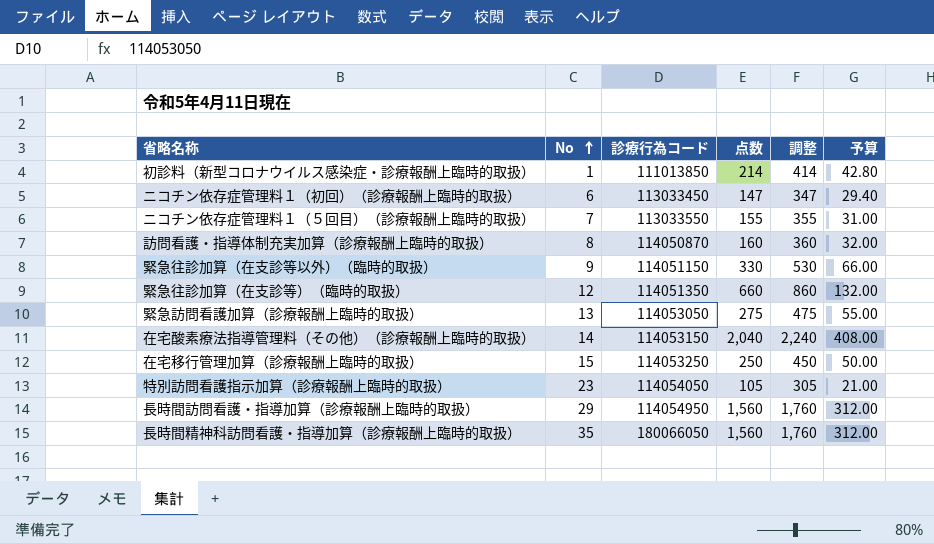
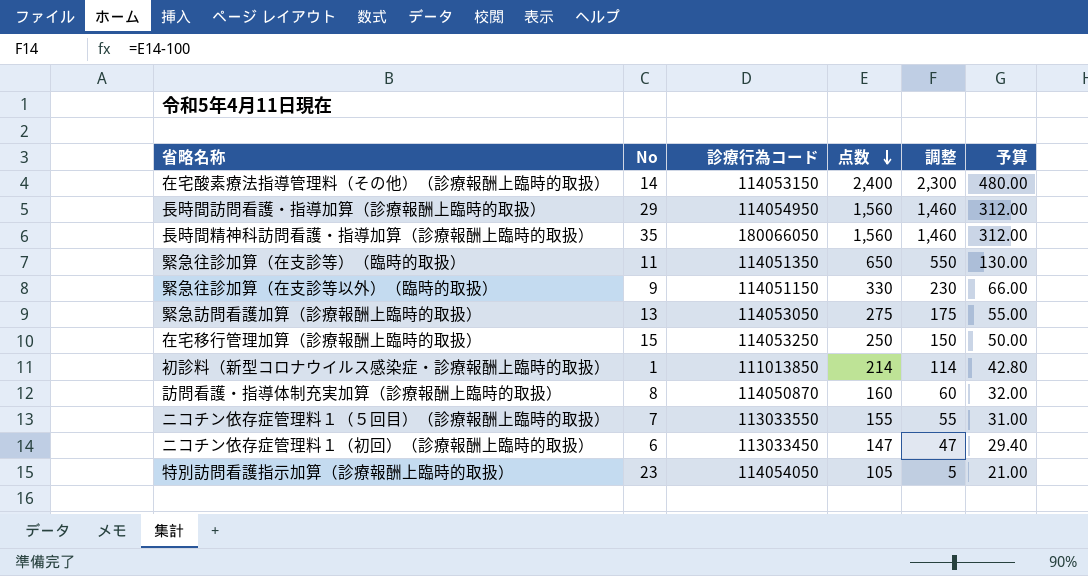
row order: No ascending -> 点数 descending
column 調整 | formula: [点数] + 200 -> [点数] - 100
在宅酸素療法指導管理料（その他）（診療報酬上臨時的取扱） | 点数: 2,040 -> 2,400
在宅酸素療法指導管理料（その他）（診療報酬上臨時的取扱） | 予算: 408.00 -> 480.00
緊急往診加算（在支診等）（臨時的取扱） | No: 12 -> 11
緊急往診加算（在支診等）（臨時的取扱） | 点数: 660 -> 650
緊急往診加算（在支診等）（臨時的取扱） | 予算: 132.00 -> 130.00

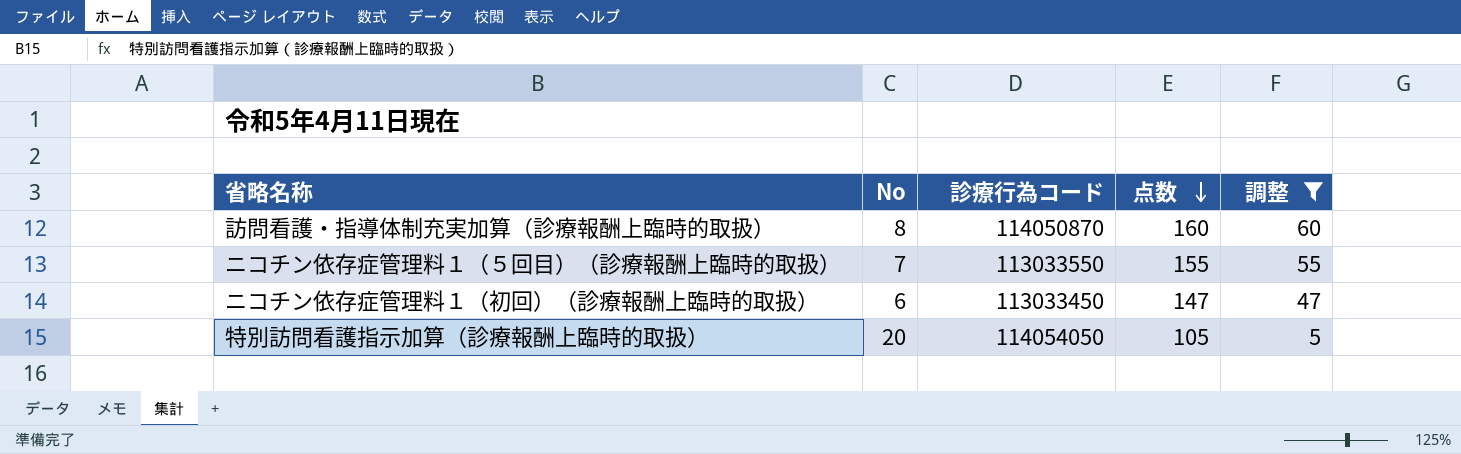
filter: none -> 調整 <= 60
column 予算 | formula: [点数] * 0.2 -> none
特別訪問看護指示加算（診療報酬上臨時的取扱） | No: 23 -> 20

